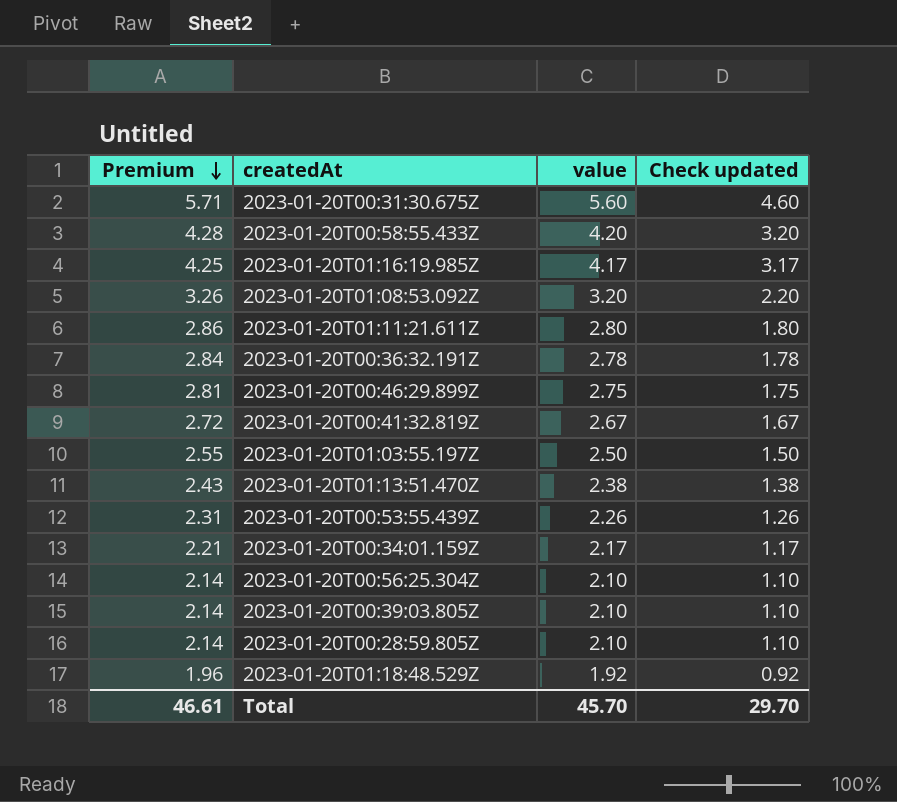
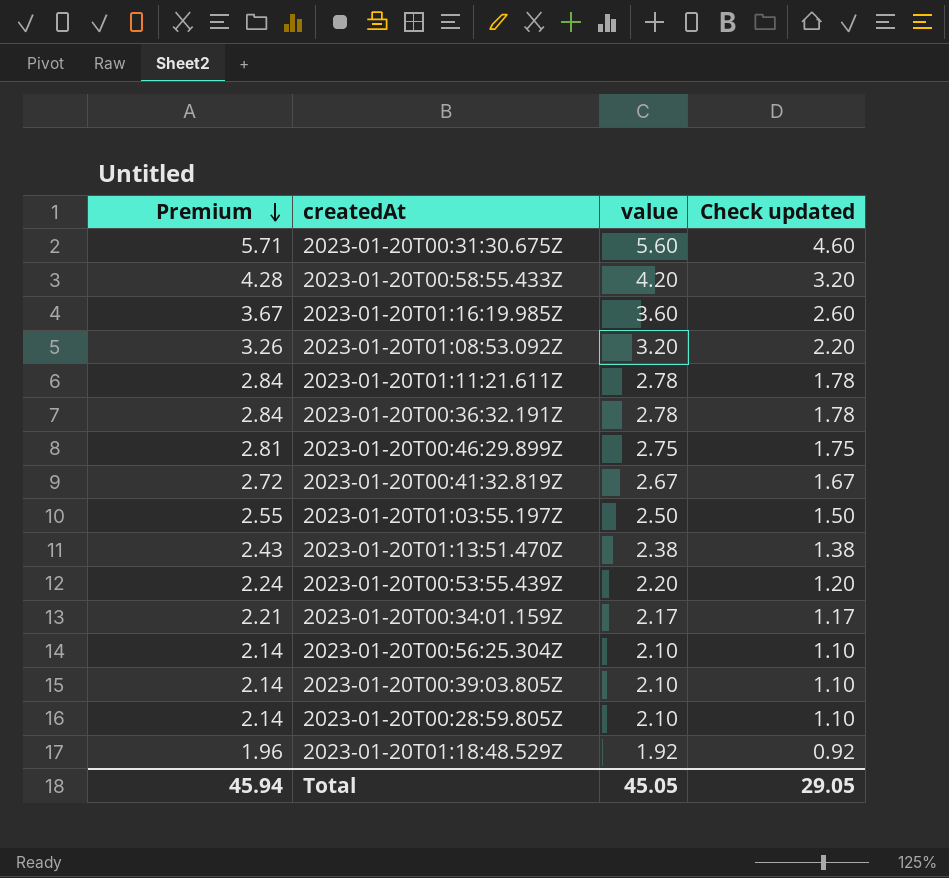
2023-01-20T01:16:19.985Z | Premium: 4.25 -> 3.67
2023-01-20T01:16:19.985Z | value: 4.17 -> 3.60
2023-01-20T01:16:19.985Z | Check updated: 3.17 -> 2.60
2023-01-20T01:11:21.611Z | Premium: 2.86 -> 2.84
2023-01-20T01:11:21.611Z | value: 2.80 -> 2.78
2023-01-20T01:11:21.611Z | Check updated: 1.80 -> 1.78
2023-01-20T00:53:55.439Z | Premium: 2.31 -> 2.24
2023-01-20T00:53:55.439Z | value: 2.26 -> 2.20
2023-01-20T00:53:55.439Z | Check updated: 1.26 -> 1.20
Total | Premium: 46.61 -> 45.94
Total | value: 45.70 -> 45.05
Total | Check updated: 29.70 -> 29.05

